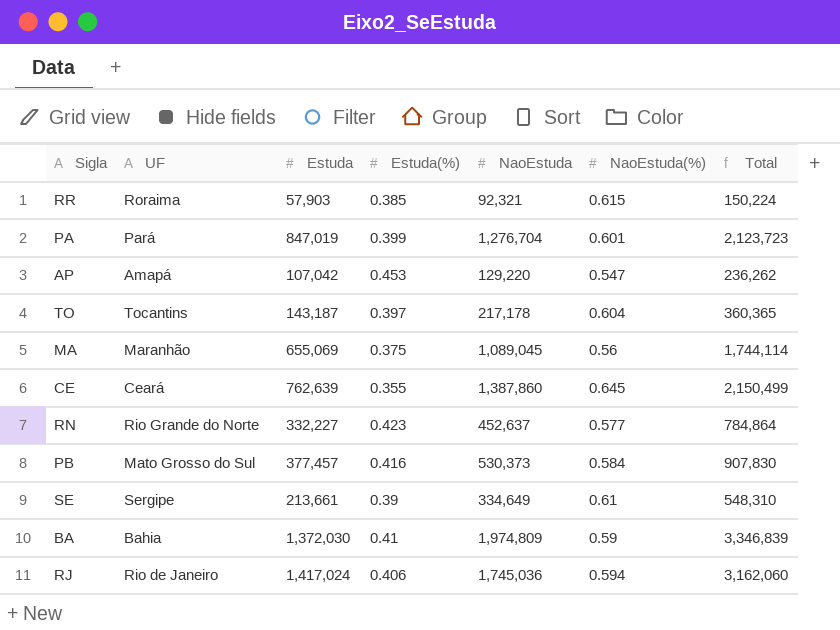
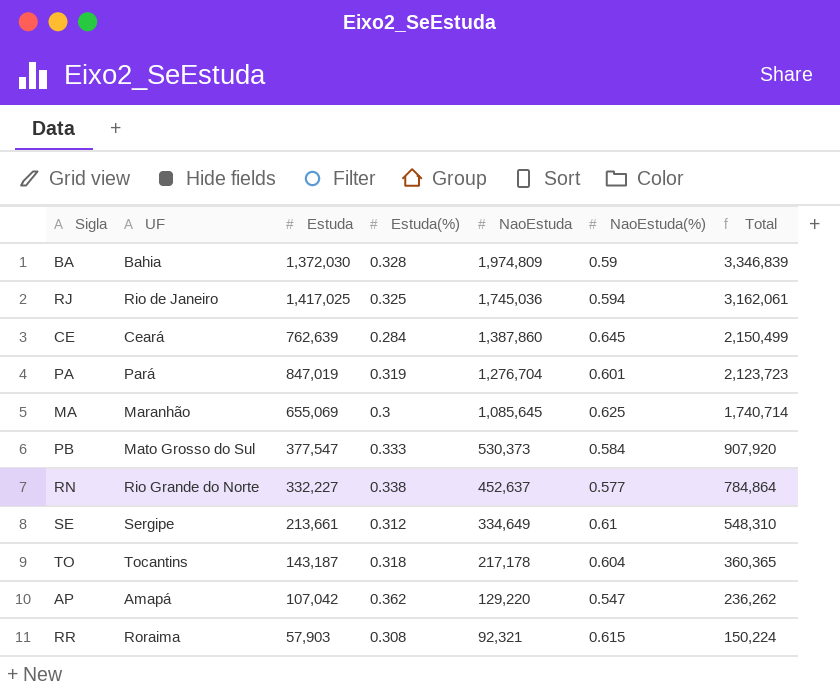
row order: none -> NaoEstuda descending
BA | Estuda(%): 0.41 -> 0.328
RJ | Estuda: 1,417,024 -> 1,417,025
RJ | Estuda(%): 0.406 -> 0.325
RJ | Total: 3,162,060 -> 3,162,061
CE | Estuda(%): 0.355 -> 0.284
PA | Estuda(%): 0.399 -> 0.319
MA | Estuda(%): 0.375 -> 0.3
MA | NaoEstuda: 1,089,045 -> 1,085,645
MA | NaoEstuda(%): 0.56 -> 0.625
MA | Total: 1,744,114 -> 1,740,714
PB | Estuda: 377,457 -> 377,547
PB | Estuda(%): 0.416 -> 0.333
PB | Total: 907,830 -> 907,920
RN | Estuda(%): 0.423 -> 0.338
SE | Estuda(%): 0.39 -> 0.312
TO | Estuda(%): 0.397 -> 0.318
AP | Estuda(%): 0.453 -> 0.362
RR | Estuda(%): 0.385 -> 0.308

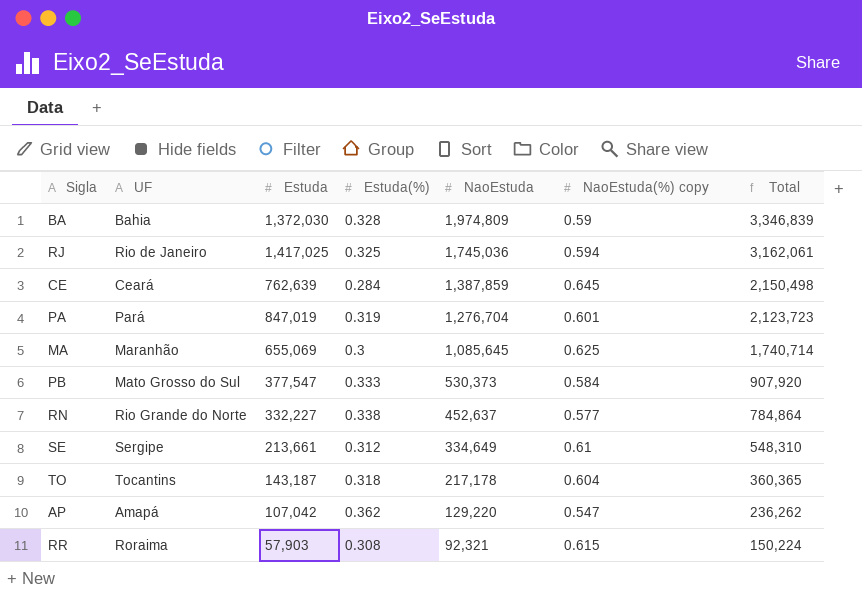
column name: NaoEstuda(%) -> NaoEstuda(%) copy
CE | NaoEstuda: 1,387,860 -> 1,387,859
CE | Total: 2,150,499 -> 2,150,498

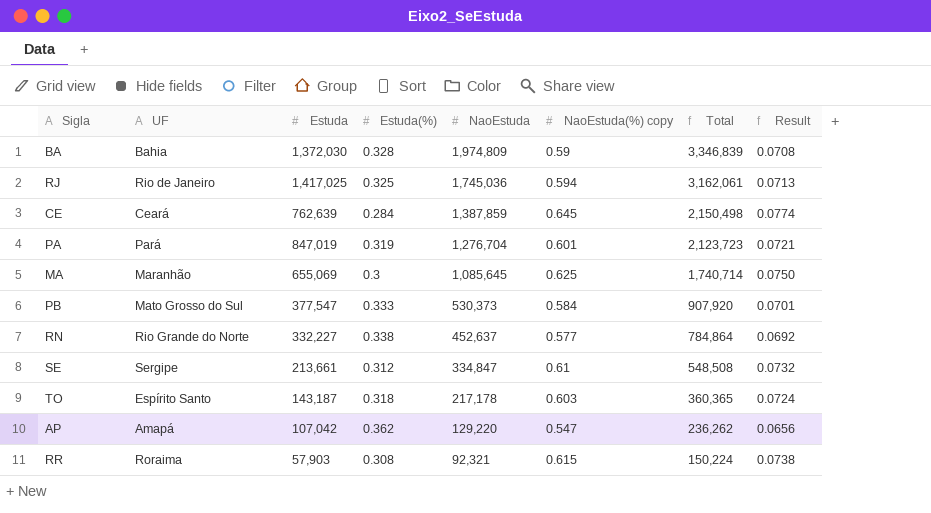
column Result | formula: none -> [NaoEstuda(%) copy] * 0.12
SE | NaoEstuda: 334,649 -> 334,847
SE | Total: 548,310 -> 548,508
TO | UF: Tocantins -> Espírito Santo
TO | NaoEstuda(%) copy: 0.604 -> 0.603

